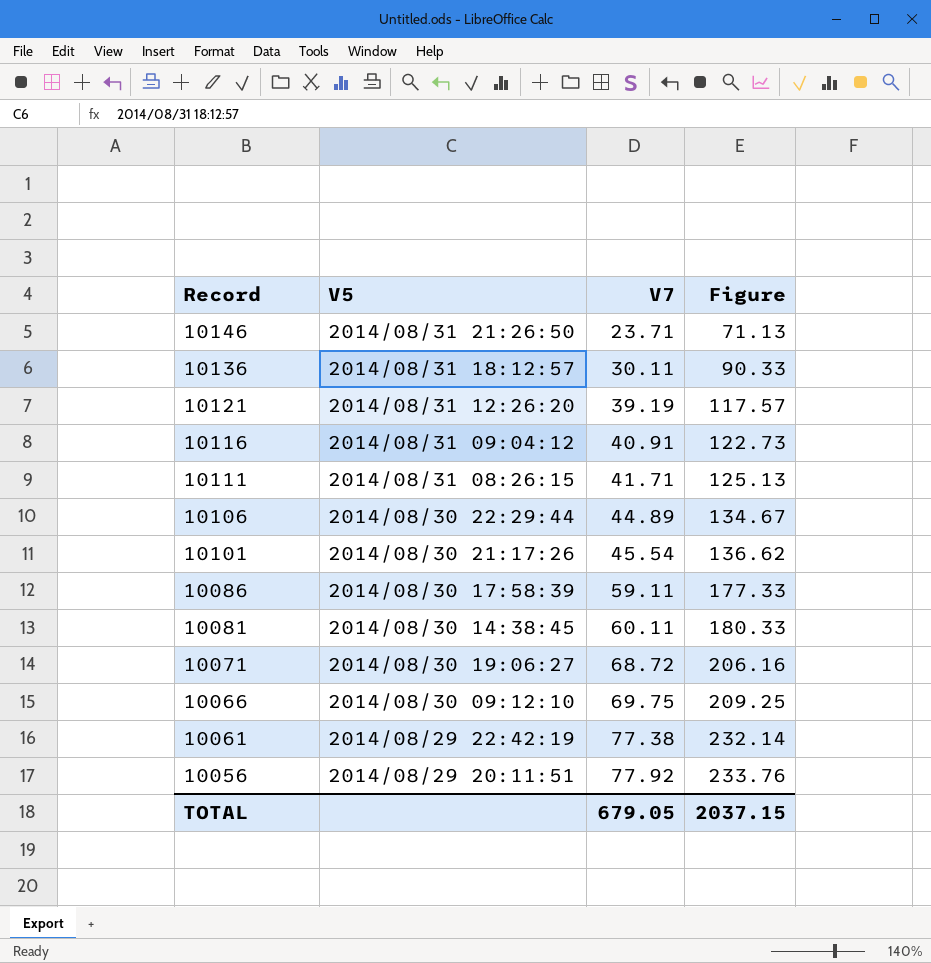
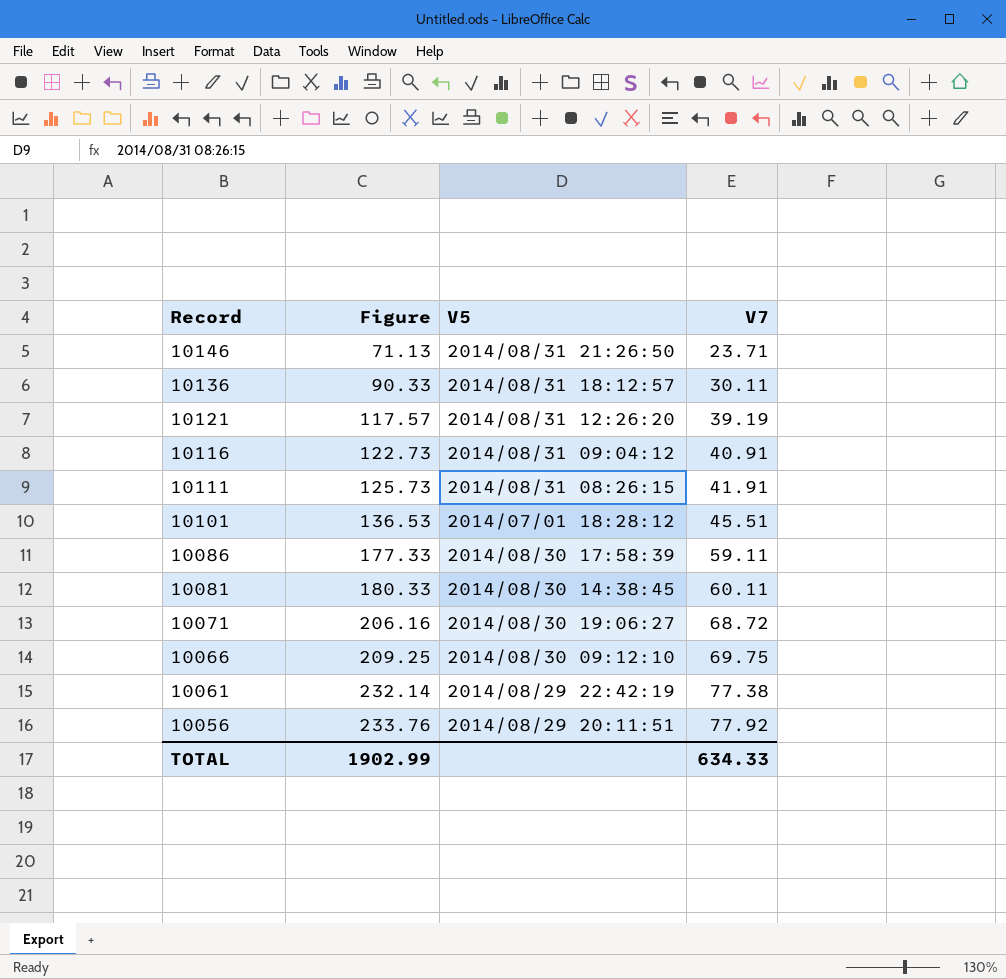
column Figure | position: 4 -> 2
row 10106: 2014/08/30 22:29:44 | 44.89 | 134.67 -> none
10111 | Figure: 125.13 -> 125.73
10111 | V7: 41.71 -> 41.91
10101 | Figure: 136.62 -> 136.53
10101 | V5: 2014/08/30 21:17:26 -> 2014/07/01 18:28:12
10101 | V7: 45.54 -> 45.51
TOTAL | Figure: 2037.15 -> 1902.99
TOTAL | V7: 679.05 -> 634.33

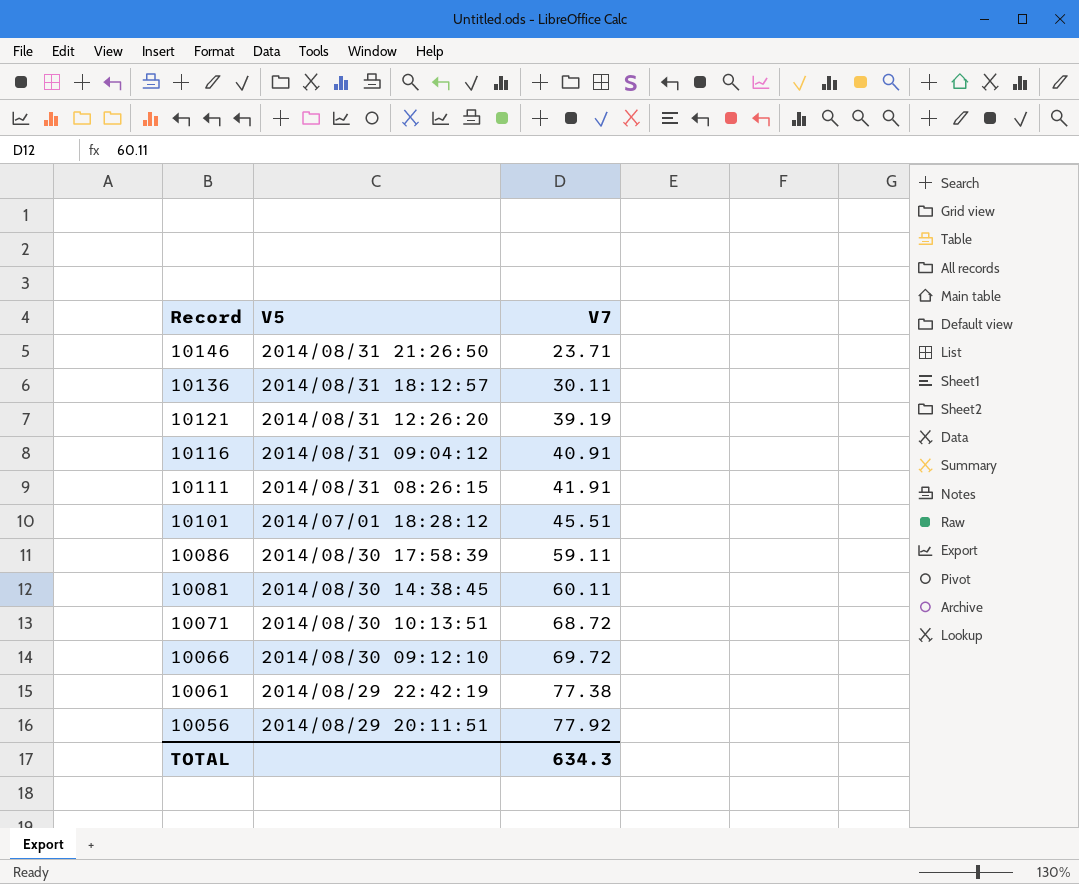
column Figure | formula: [V7] * 3 -> none
10071 | V5: 2014/08/30 19:06:27 -> 2014/08/30 10:13:51
10066 | V7: 69.75 -> 69.72
TOTAL | V7: 634.33 -> 634.3

